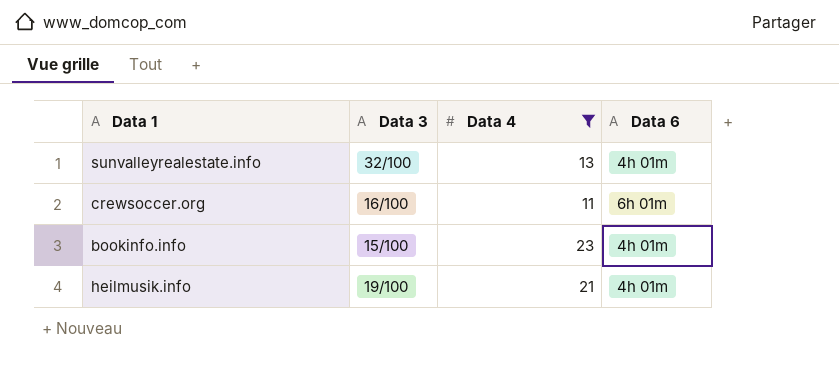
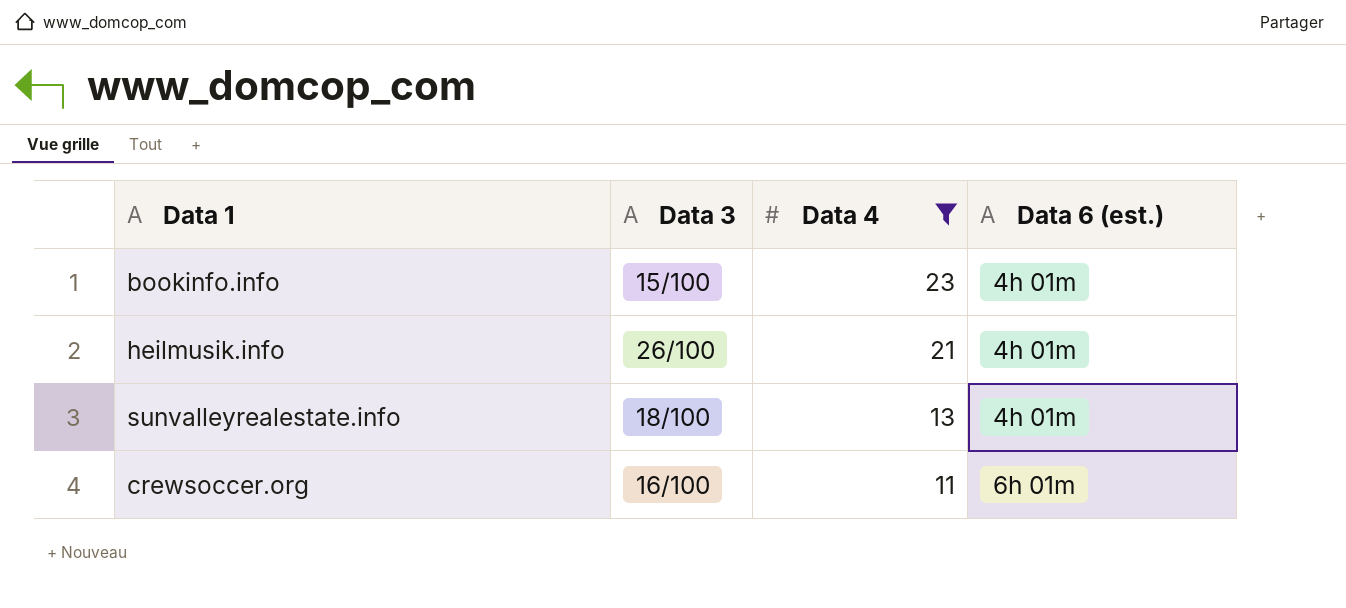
row order: none -> Data 4 descending
column name: Data 6 -> Data 6 (est.)
heilmusik.info | Data 3: 19/100 -> 26/100
sunvalleyrealestate.info | Data 3: 32/100 -> 18/100

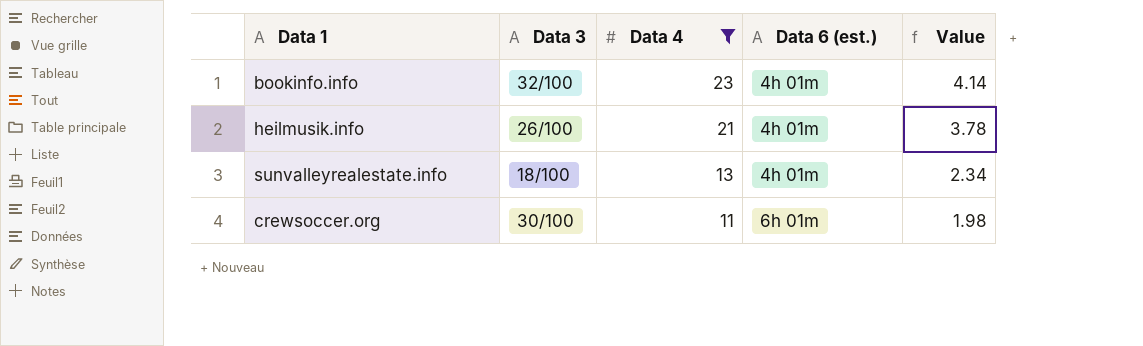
column Value | formula: none -> [Data 4] * 0.18
bookinfo.info | Data 3: 15/100 -> 32/100
crewsoccer.org | Data 3: 16/100 -> 30/100

